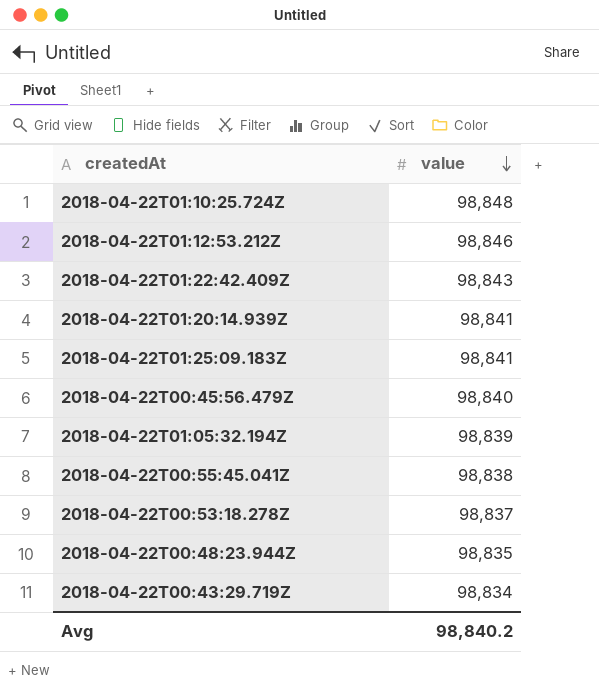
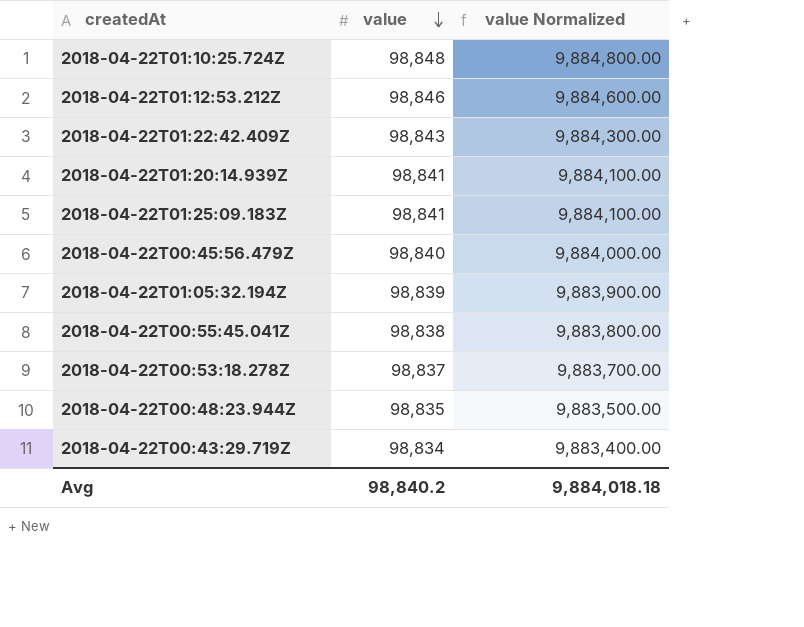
column value Normalized | formula: none -> [value] * 100

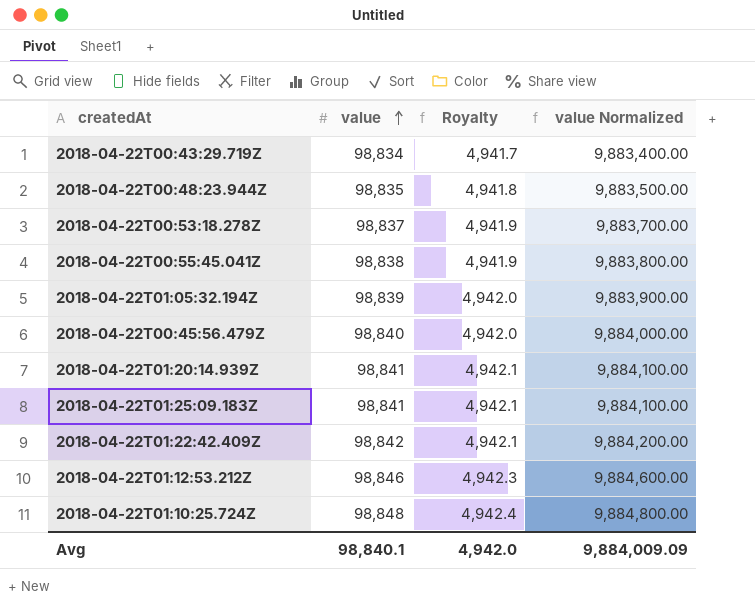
row order: value descending -> value ascending
column Royalty | formula: none -> [value] * 0.05
2018-04-22T01:22:42.409Z | value: 98,843 -> 98,842
2018-04-22T01:22:42.409Z | value Normalized: 9,884,300.00 -> 9,884,200.00
Avg | value: 98,840.2 -> 98,840.1
Avg | value Normalized: 9,884,018.18 -> 9,884,009.09

